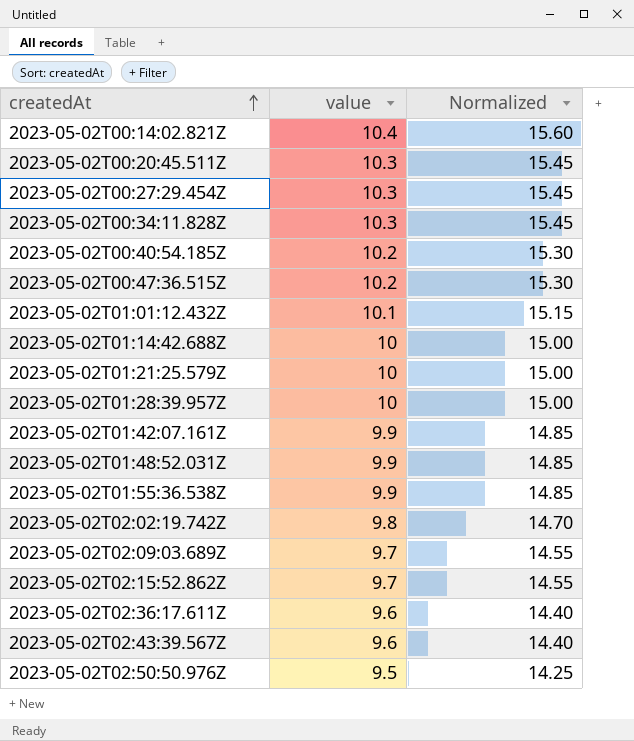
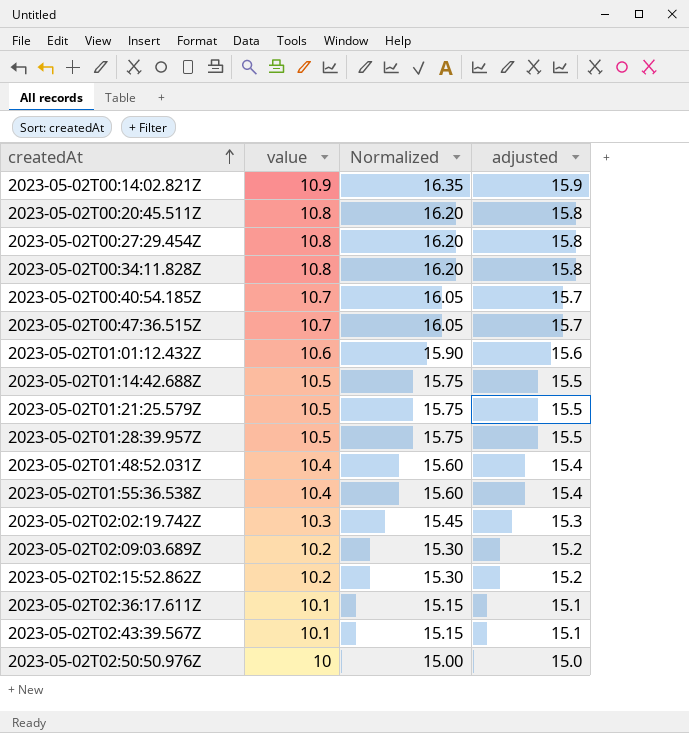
column adjusted | formula: none -> [value] + 5
row 2023-05-02T01:42:07.161Z: 9.9 | 14.85 -> none
2023-05-02T00:14:02.821Z | value: 10.4 -> 10.9
2023-05-02T00:14:02.821Z | Normalized: 15.60 -> 16.35
2023-05-02T00:20:45.511Z | value: 10.3 -> 10.8
2023-05-02T00:20:45.511Z | Normalized: 15.45 -> 16.20
2023-05-02T00:27:29.454Z | value: 10.3 -> 10.8
2023-05-02T00:27:29.454Z | Normalized: 15.45 -> 16.20
2023-05-02T00:34:11.828Z | value: 10.3 -> 10.8
2023-05-02T00:34:11.828Z | Normalized: 15.45 -> 16.20
2023-05-02T00:40:54.185Z | value: 10.2 -> 10.7
2023-05-02T00:40:54.185Z | Normalized: 15.30 -> 16.05
2023-05-02T00:47:36.515Z | value: 10.2 -> 10.7
2023-05-02T00:47:36.515Z | Normalized: 15.30 -> 16.05
2023-05-02T01:01:12.432Z | value: 10.1 -> 10.6
2023-05-02T01:01:12.432Z | Normalized: 15.15 -> 15.90
2023-05-02T01:14:42.688Z | value: 10 -> 10.5
2023-05-02T01:14:42.688Z | Normalized: 15.00 -> 15.75
2023-05-02T01:21:25.579Z | value: 10 -> 10.5
2023-05-02T01:21:25.579Z | Normalized: 15.00 -> 15.75
2023-05-02T01:28:39.957Z | value: 10 -> 10.5
2023-05-02T01:28:39.957Z | Normalized: 15.00 -> 15.75
2023-05-02T01:48:52.031Z | value: 9.9 -> 10.4
2023-05-02T01:48:52.031Z | Normalized: 14.85 -> 15.60
2023-05-02T01:55:36.538Z | value: 9.9 -> 10.4
2023-05-02T01:55:36.538Z | Normalized: 14.85 -> 15.60
2023-05-02T02:02:19.742Z | value: 9.8 -> 10.3
2023-05-02T02:02:19.742Z | Normalized: 14.70 -> 15.45
2023-05-02T02:09:03.689Z | value: 9.7 -> 10.2
2023-05-02T02:09:03.689Z | Normalized: 14.55 -> 15.30
2023-05-02T02:15:52.862Z | value: 9.7 -> 10.2
2023-05-02T02:15:52.862Z | Normalized: 14.55 -> 15.30
2023-05-02T02:36:17.611Z | value: 9.6 -> 10.1
2023-05-02T02:36:17.611Z | Normalized: 14.40 -> 15.15
2023-05-02T02:43:39.567Z | value: 9.6 -> 10.1
2023-05-02T02:43:39.567Z | Normalized: 14.40 -> 15.15
2023-05-02T02:50:50.976Z | value: 9.5 -> 10
2023-05-02T02:50:50.976Z | Normalized: 14.25 -> 15.00

